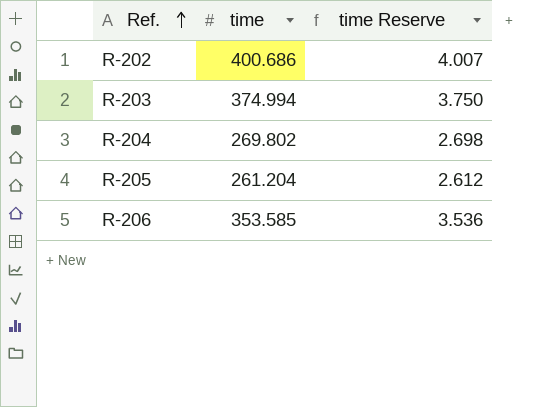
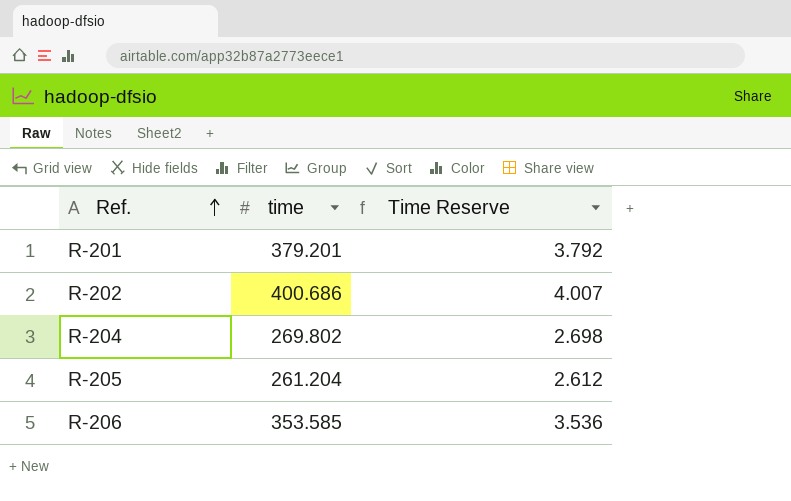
column name: time Reserve -> Time Reserve
row R-203: 374.994 | 3.750 -> none
row R-201: none -> 379.201 | 3.792

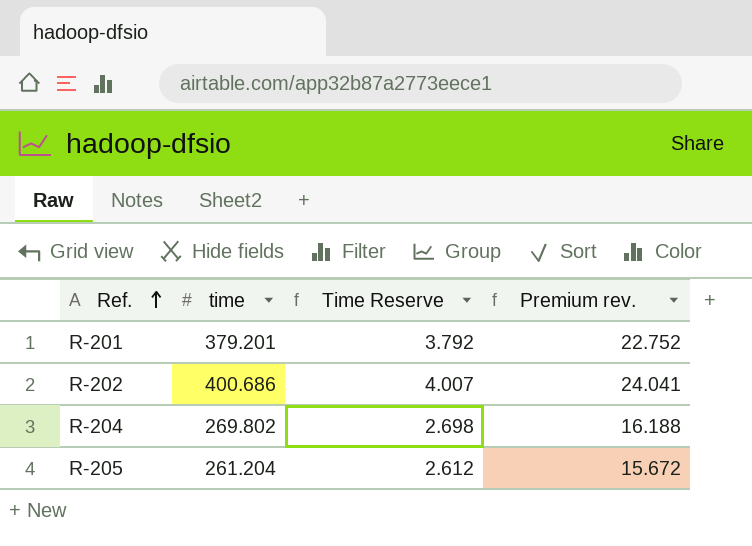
column Premium rev. | formula: none -> [time] * 0.06
row R-206: 353.585 | 3.536 -> none

